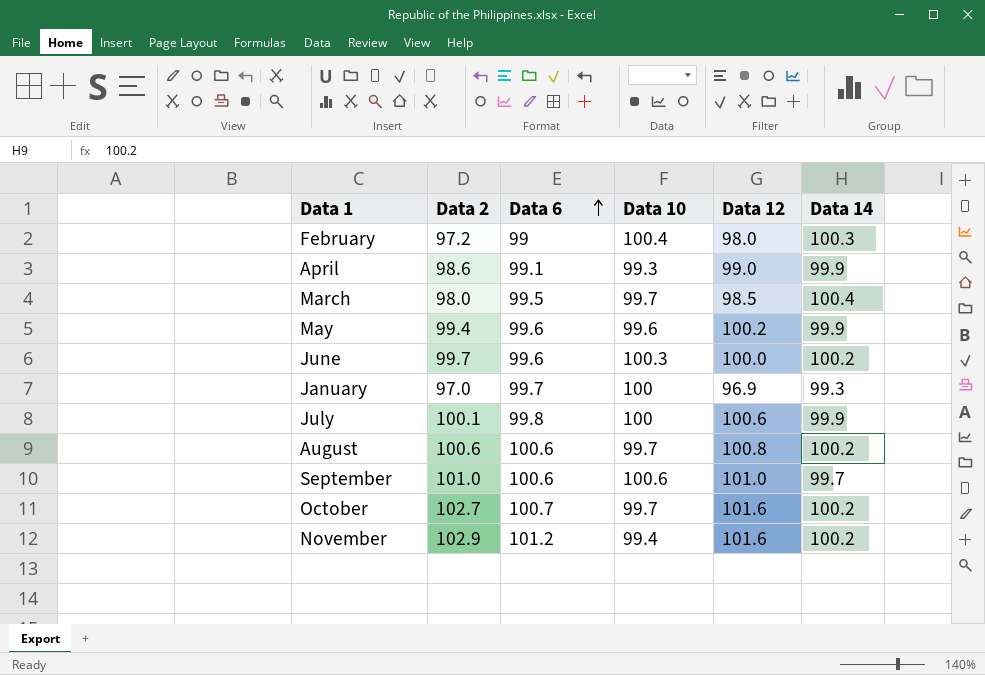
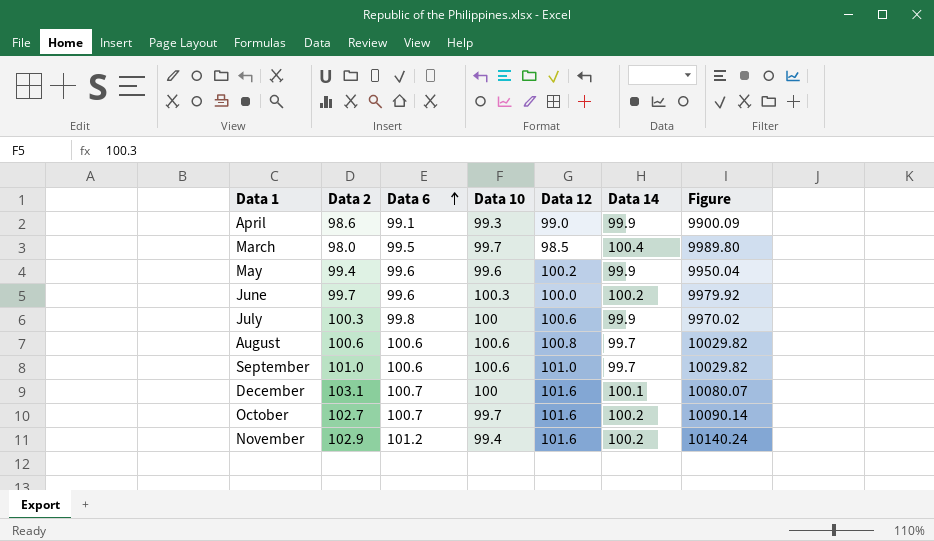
column Figure | formula: none -> [Data 6] * [Data 14]
row February: 97.2 | 99 | 100.4 | 98.0 | 100.3 -> none
row January: 97.0 | 99.7 | 100 | 96.9 | 99.3 -> none
July | Data 2: 100.1 -> 100.3
August | Data 10: 99.7 -> 100.6
August | Data 14: 100.2 -> 99.7
row December: none -> 103.1 | 100.7 | 100 | 101.6 | 100.1 | 10080.07

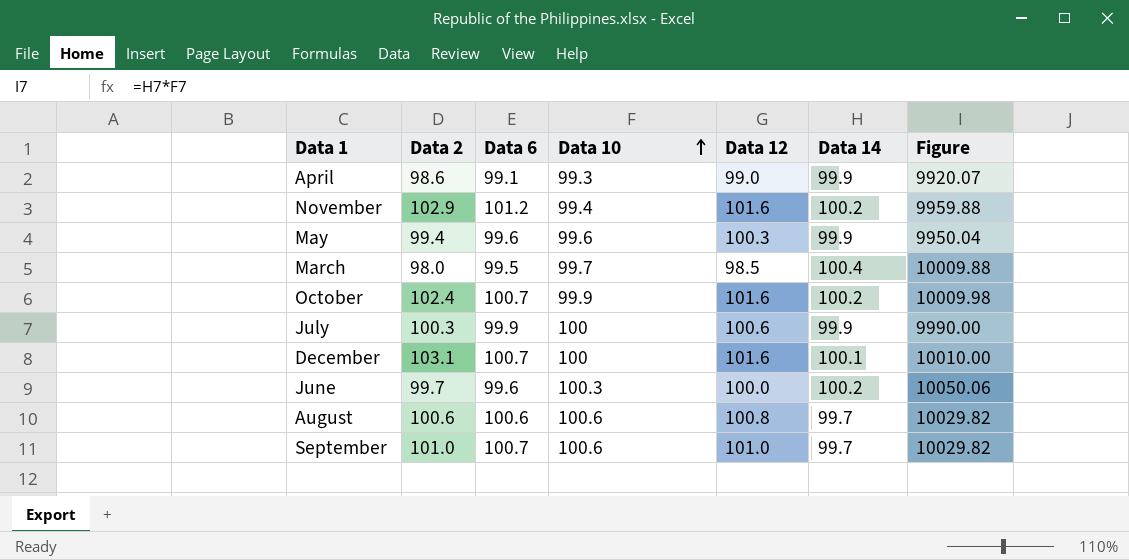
row order: Data 6 ascending -> Data 10 ascending
column Figure | formula: [Data 6] * [Data 14] -> [Data 10] * [Data 14]
May | Data 12: 100.2 -> 100.3
October | Data 2: 102.7 -> 102.4
October | Data 10: 99.7 -> 99.9
July | Data 6: 99.8 -> 99.9
September | Data 6: 100.6 -> 100.7

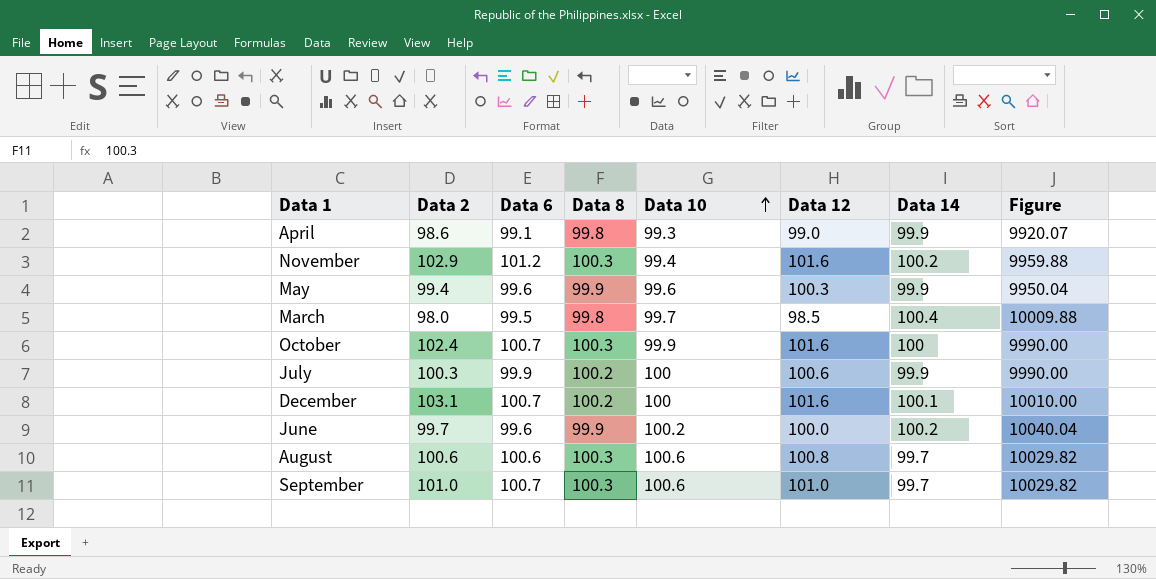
column Data 8 | position: none -> 4
October | Data 14: 100.2 -> 100
October | Figure: 10009.98 -> 9990.00
June | Data 10: 100.3 -> 100.2
June | Figure: 10050.06 -> 10040.04

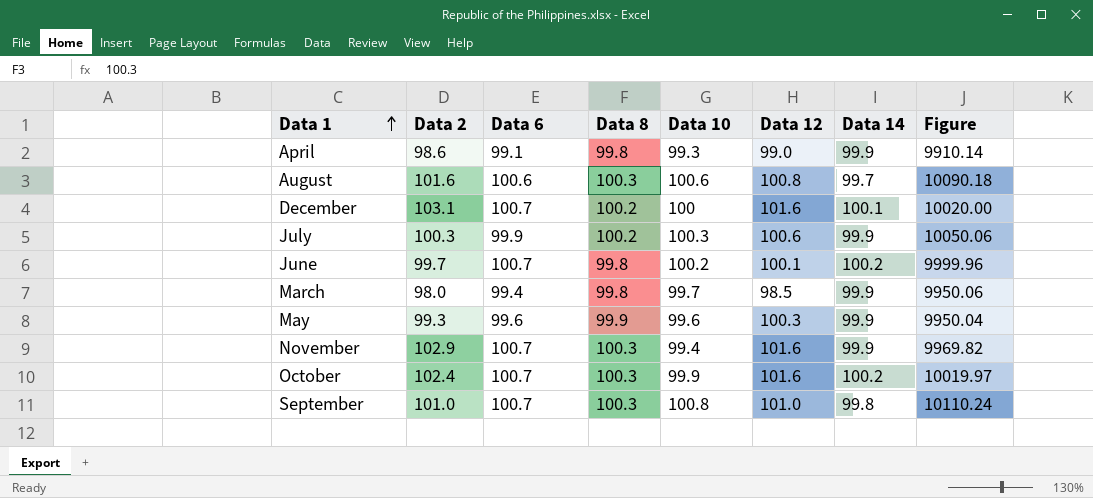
row order: Data 10 ascending -> Data 1 ascending
column Figure | formula: [Data 10] * [Data 14] -> [Data 8] * [Data 10]
August | Data 2: 100.6 -> 101.6
July | Data 10: 100 -> 100.3
June | Data 6: 99.6 -> 100.7
June | Data 8: 99.9 -> 99.8
June | Data 12: 100.0 -> 100.1
March | Data 6: 99.5 -> 99.4
March | Data 14: 100.4 -> 99.9
May | Data 2: 99.4 -> 99.3
November | Data 6: 101.2 -> 100.7
November | Data 14: 100.2 -> 99.9
October | Data 14: 100 -> 100.2
September | Data 10: 100.6 -> 100.8
September | Data 14: 99.7 -> 99.8

